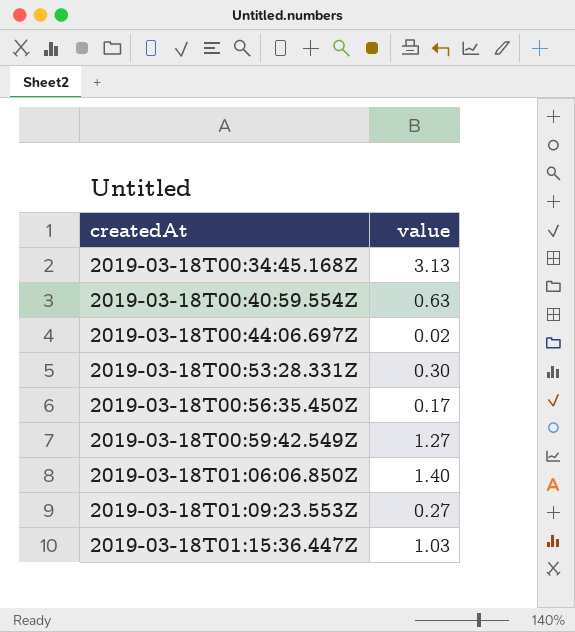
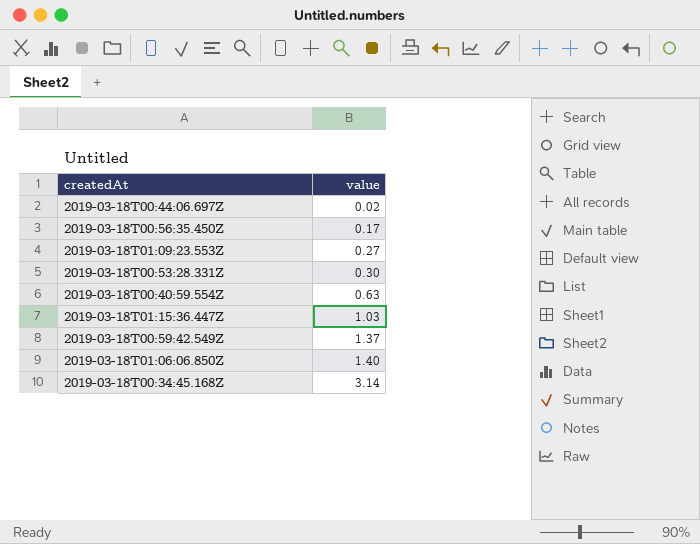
row order: createdAt ascending -> value ascending
2019-03-18T00:59:42.549Z | value: 1.27 -> 1.37
2019-03-18T00:34:45.168Z | value: 3.13 -> 3.14

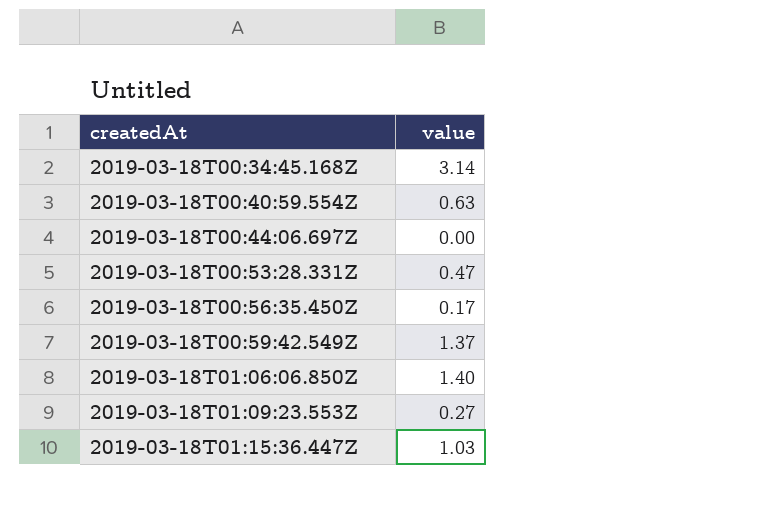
row order: value ascending -> createdAt ascending
2019-03-18T00:44:06.697Z | value: 0.02 -> 0.00
2019-03-18T00:53:28.331Z | value: 0.30 -> 0.47

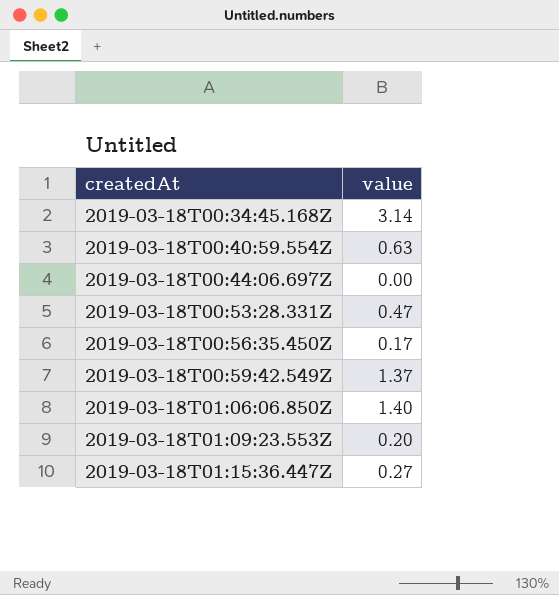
2019-03-18T01:09:23.553Z | value: 0.27 -> 0.20
2019-03-18T01:15:36.447Z | value: 1.03 -> 0.27

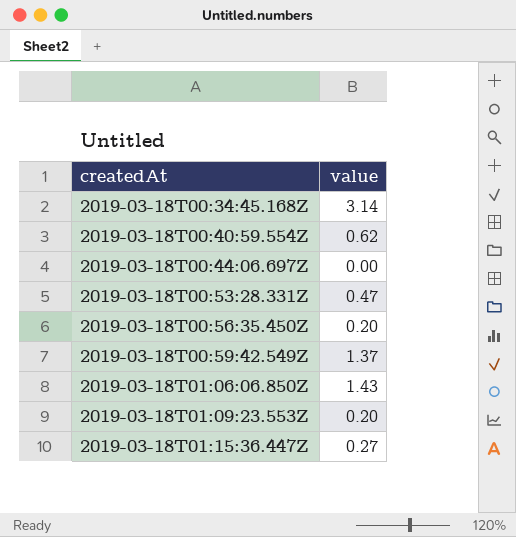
2019-03-18T00:40:59.554Z | value: 0.63 -> 0.62
2019-03-18T00:56:35.450Z | value: 0.17 -> 0.20
2019-03-18T01:06:06.850Z | value: 1.40 -> 1.43

